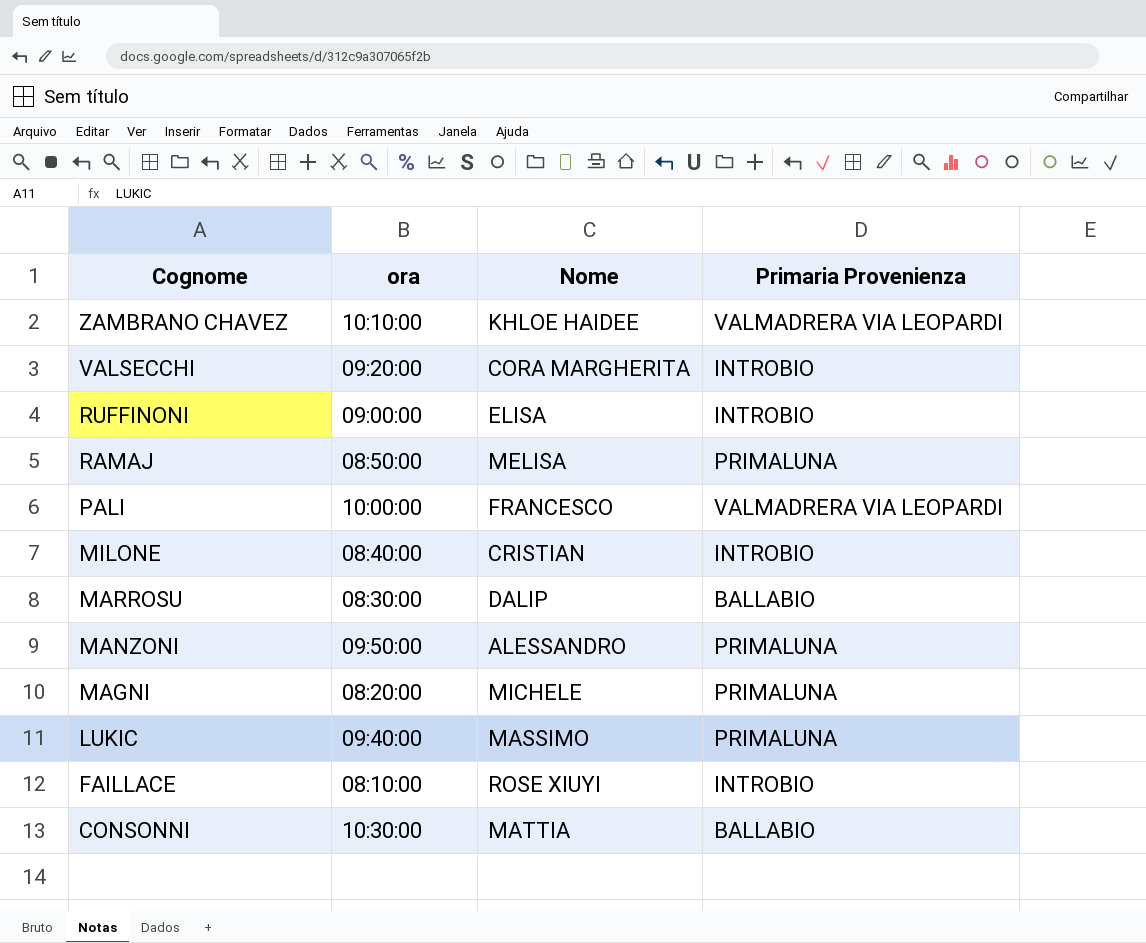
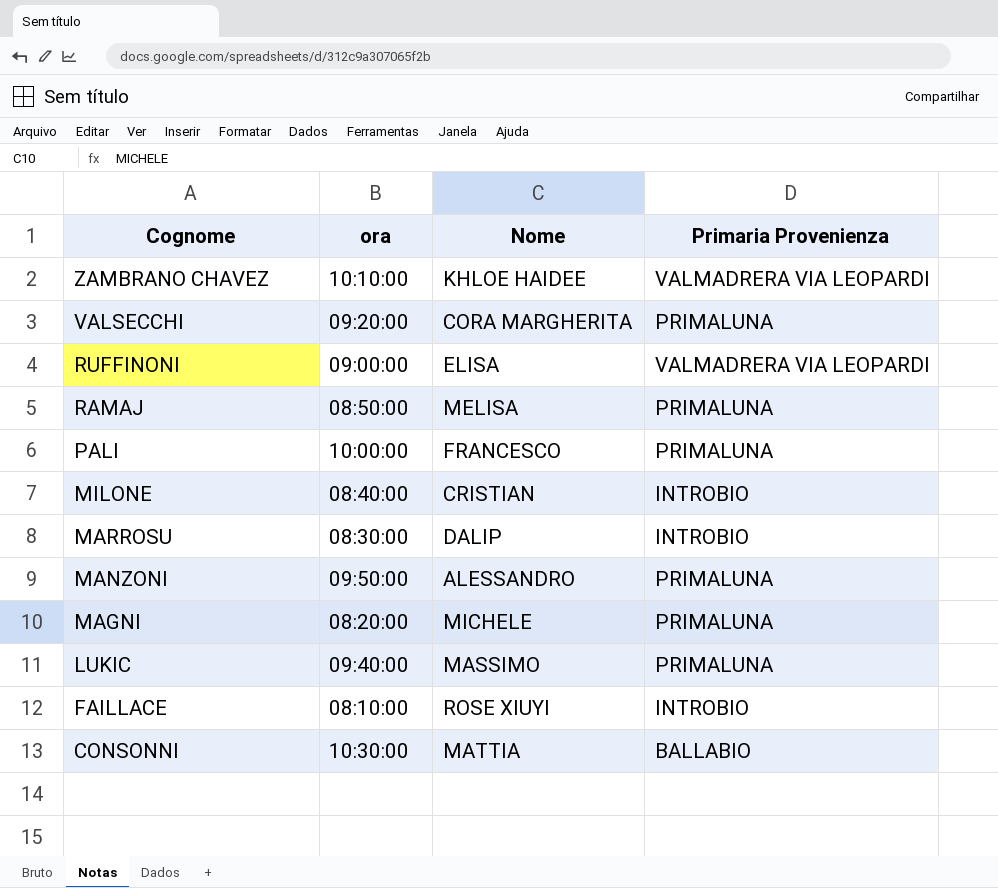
VALSECCHI | Primaria Provenienza: INTROBIO -> PRIMALUNA
RUFFINONI | Primaria Provenienza: INTROBIO -> VALMADRERA VIA LEOPARDI
PALI | Primaria Provenienza: VALMADRERA VIA LEOPARDI -> PRIMALUNA
MARROSU | Primaria Provenienza: BALLABIO -> INTROBIO

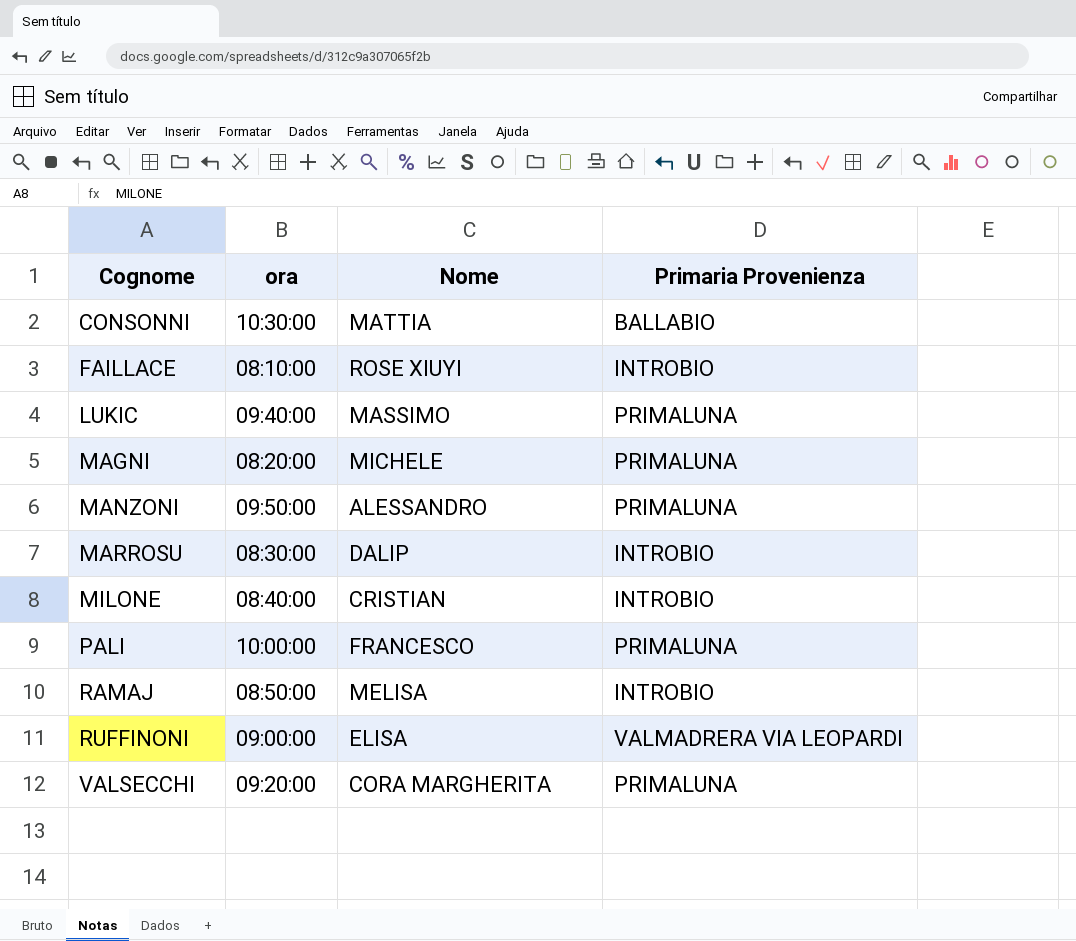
row order: Cognome descending -> Cognome ascending
row ZAMBRANO CHAVEZ: 10:10:00 | KHLOE HAIDEE | VALMADRERA VIA LEOPARDI -> none
RAMAJ | Primaria Provenienza: PRIMALUNA -> INTROBIO

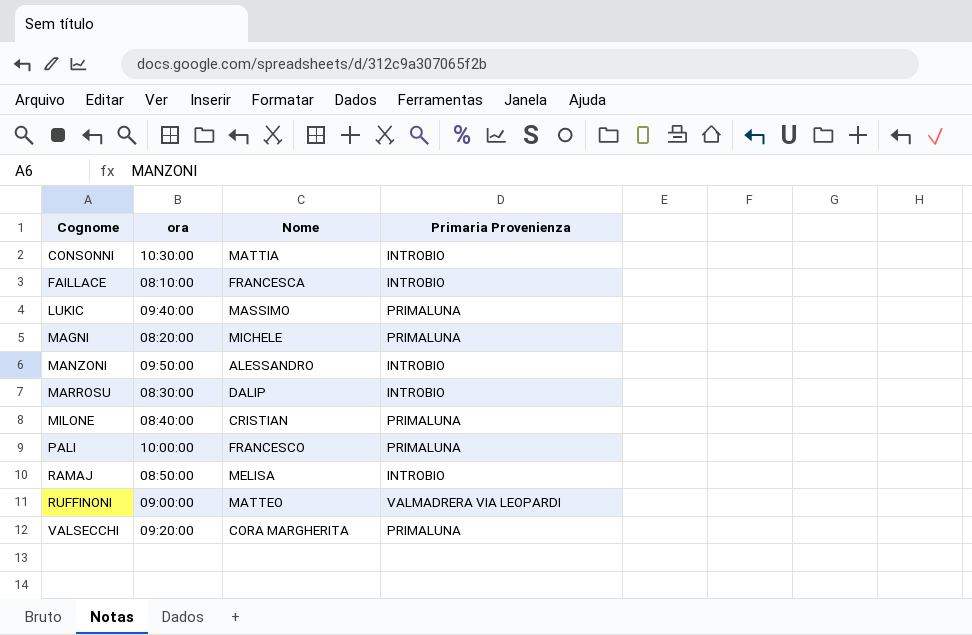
CONSONNI | Primaria Provenienza: BALLABIO -> INTROBIO
FAILLACE | Nome: ROSE XIUYI -> FRANCESCA
MANZONI | Primaria Provenienza: PRIMALUNA -> INTROBIO
MILONE | Primaria Provenienza: INTROBIO -> PRIMALUNA
RUFFINONI | Nome: ELISA -> MATTEO

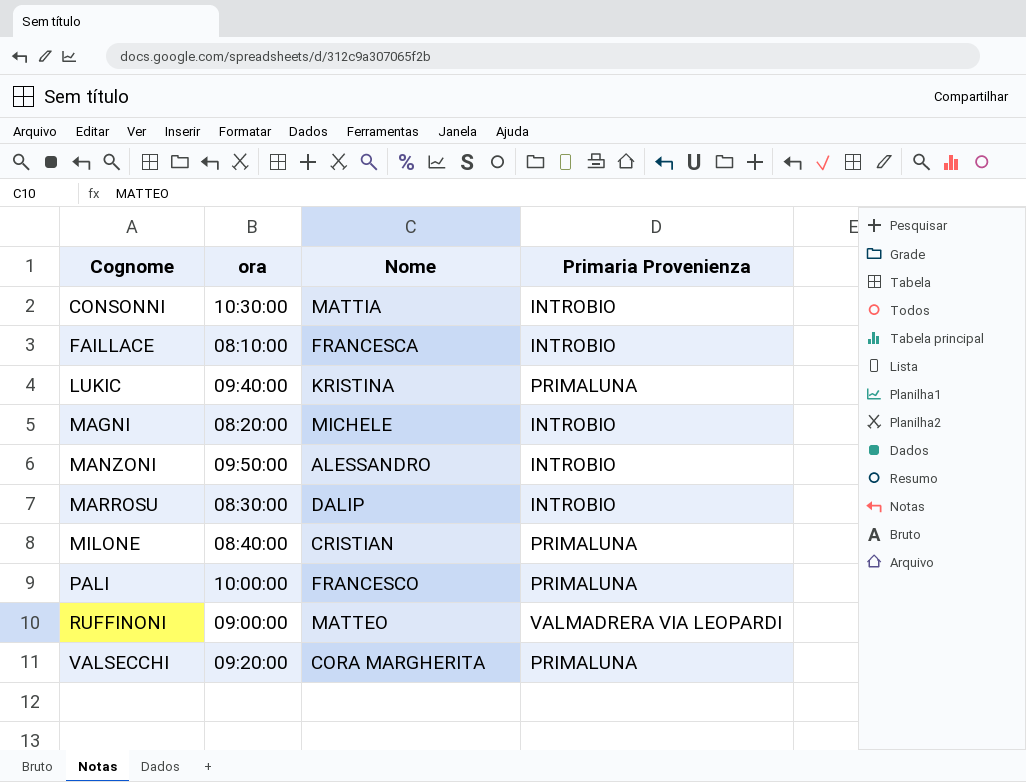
row RAMAJ: 08:50:00 | MELISA | INTROBIO -> none
LUKIC | Nome: MASSIMO -> KRISTINA
MAGNI | Primaria Provenienza: PRIMALUNA -> INTROBIO

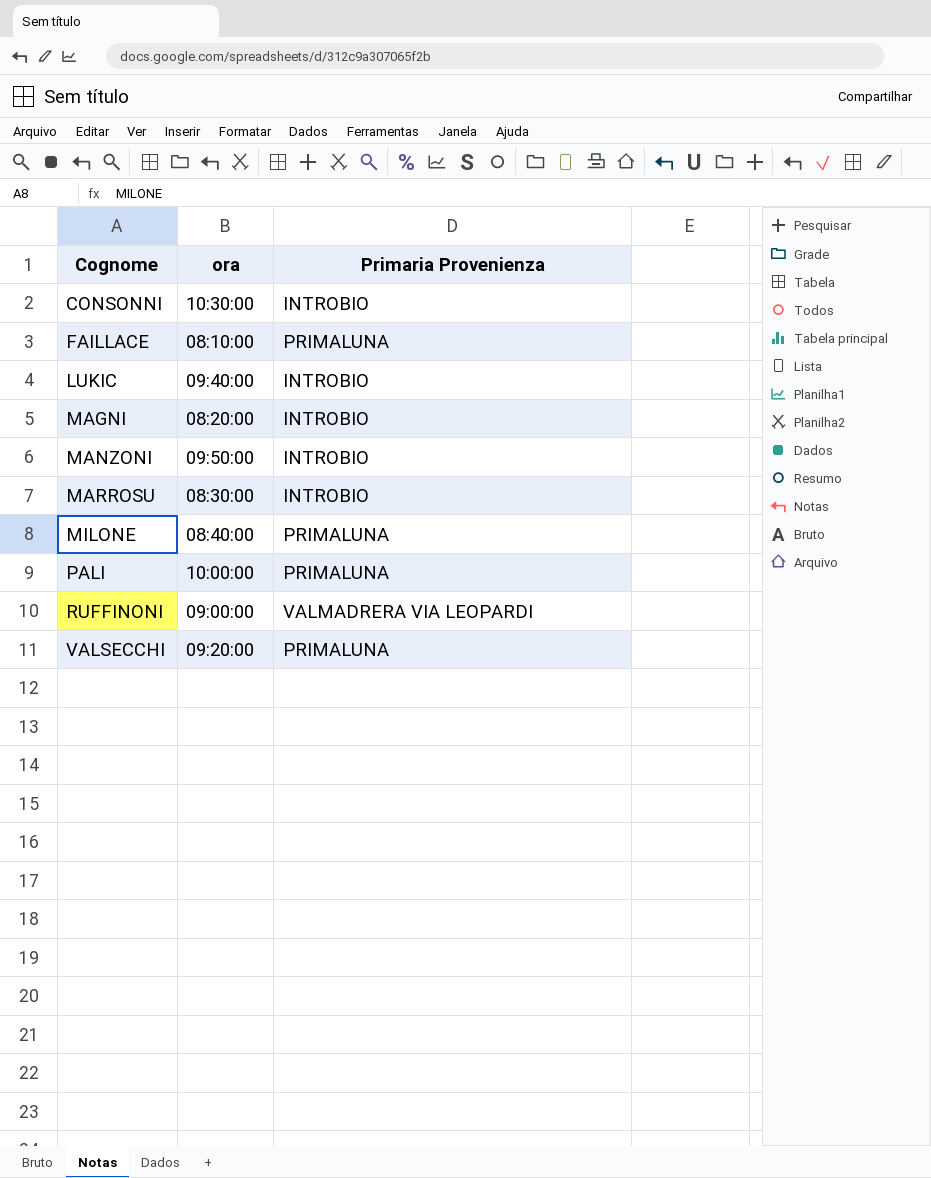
column Nome | position: 3 -> none
FAILLACE | Primaria Provenienza: INTROBIO -> PRIMALUNA
LUKIC | Primaria Provenienza: PRIMALUNA -> INTROBIO

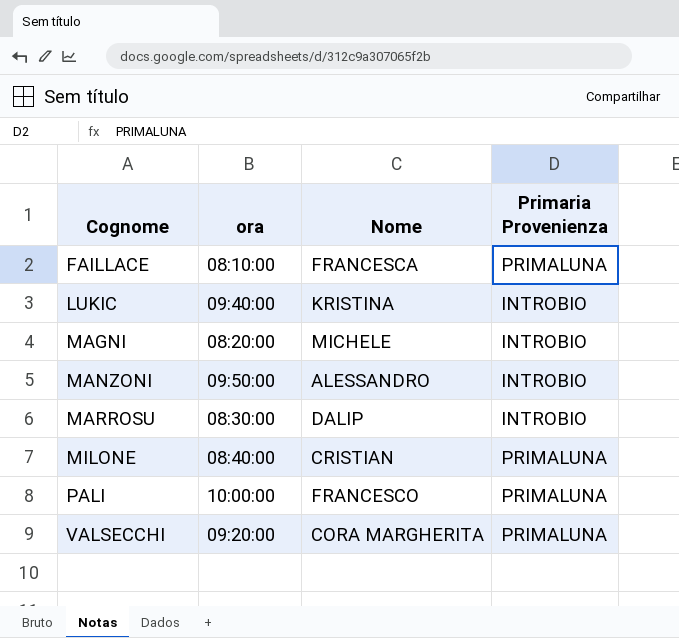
column Nome | position: none -> 3
row CONSONNI: 10:30:00 | INTROBIO -> none
row RUFFINONI: 09:00:00 | VALMADRERA VIA LEOPARDI -> none

